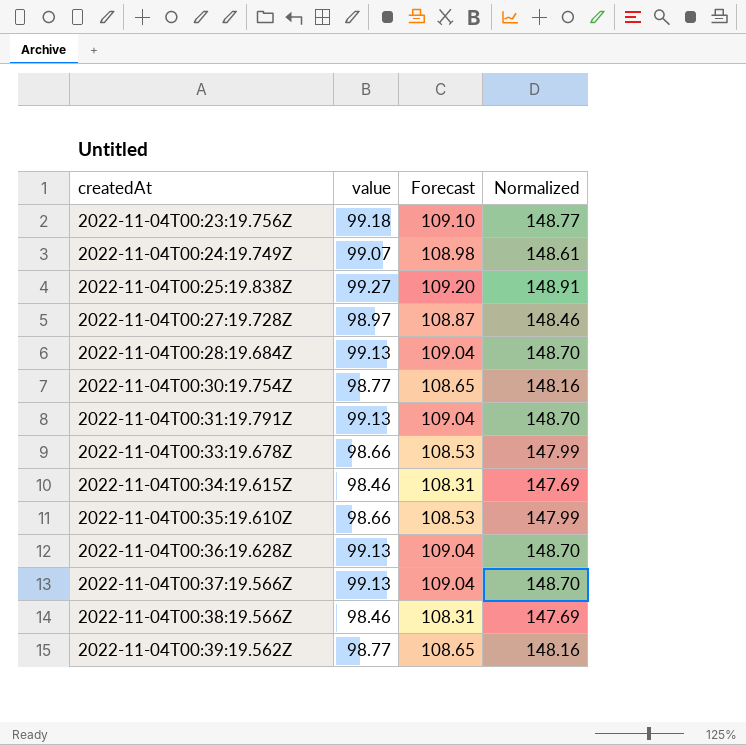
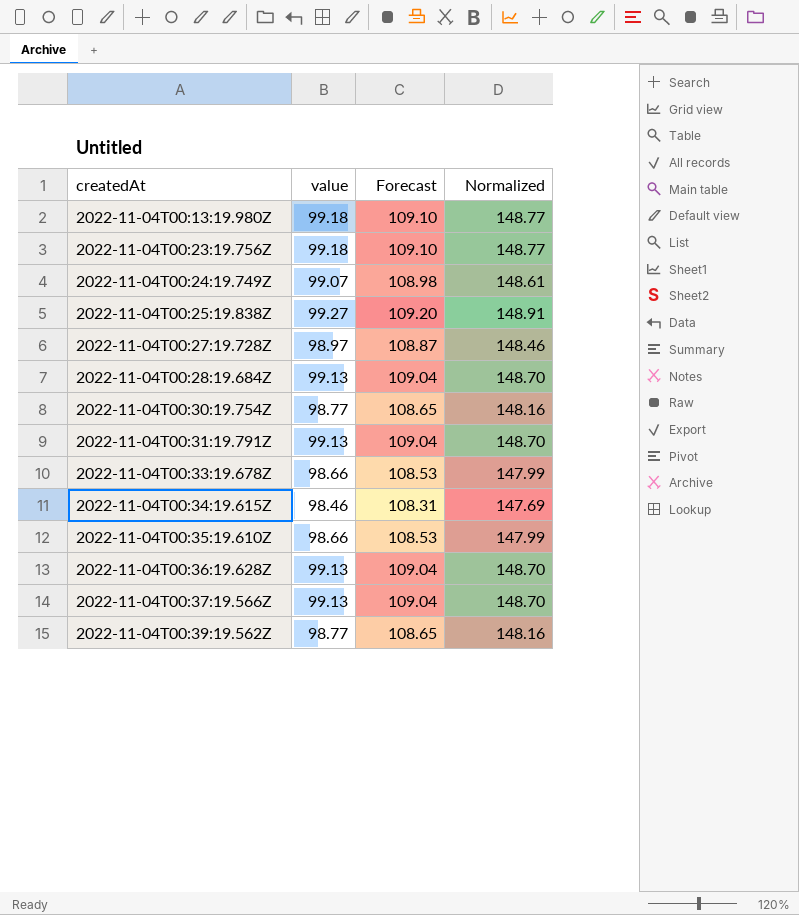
row 2022-11-04T00:38:19.566Z: 98.46 | 108.31 | 147.69 -> none
row 2022-11-04T00:13:19.980Z: none -> 99.18 | 109.10 | 148.77

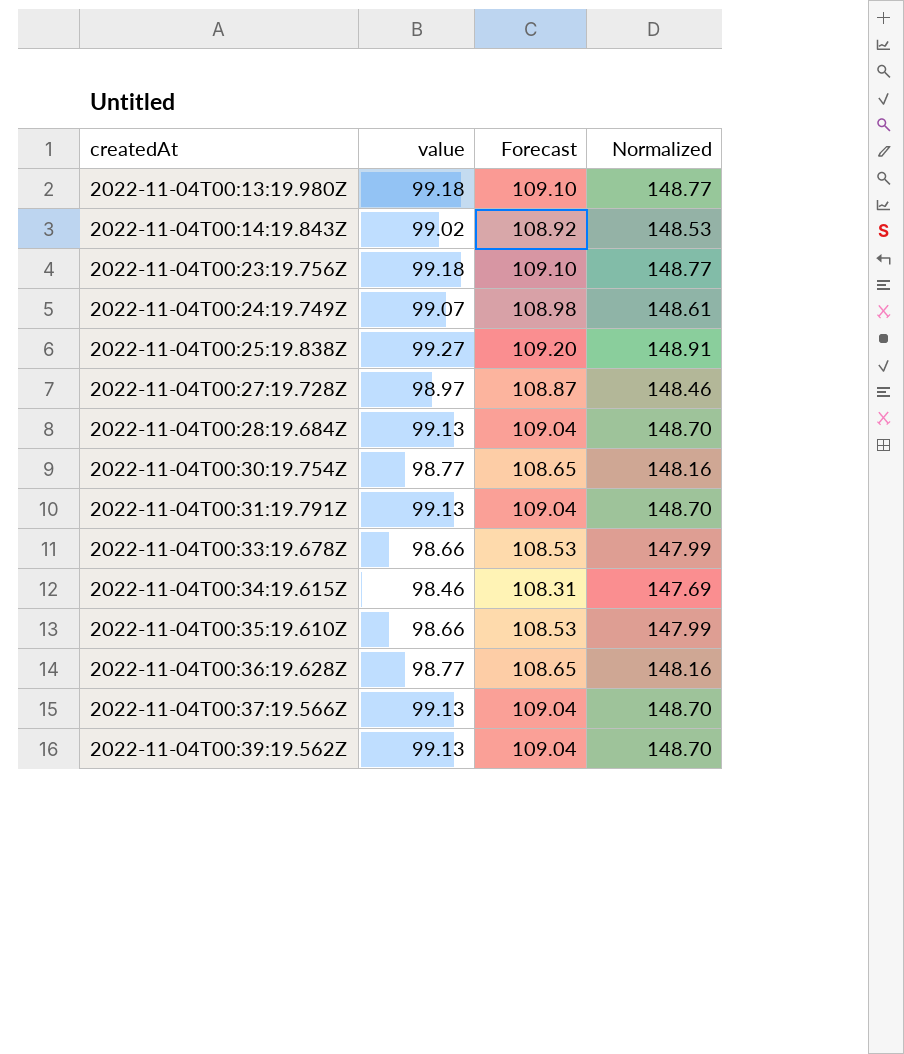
row 2022-11-04T00:14:19.843Z: none -> 99.02 | 108.92 | 148.53
2022-11-04T00:36:19.628Z | value: 99.13 -> 98.77
2022-11-04T00:36:19.628Z | Forecast: 109.04 -> 108.65
2022-11-04T00:36:19.628Z | Normalized: 148.70 -> 148.16
2022-11-04T00:39:19.562Z | value: 98.77 -> 99.13
2022-11-04T00:39:19.562Z | Forecast: 108.65 -> 109.04
2022-11-04T00:39:19.562Z | Normalized: 148.16 -> 148.70

